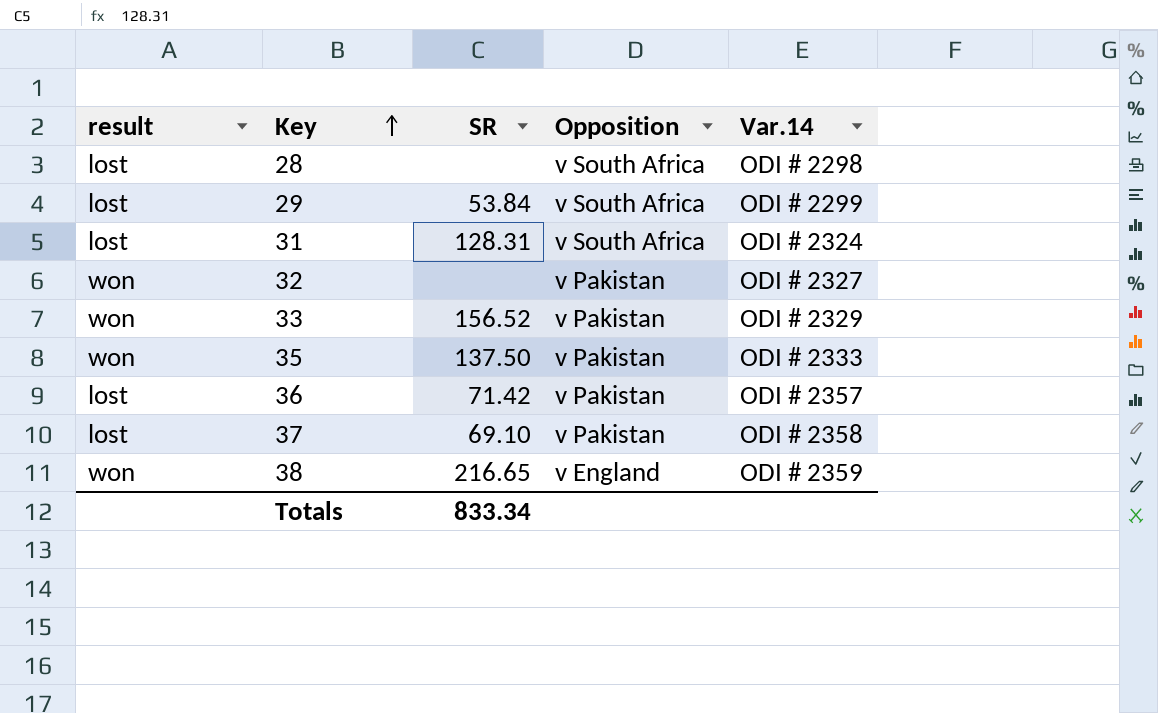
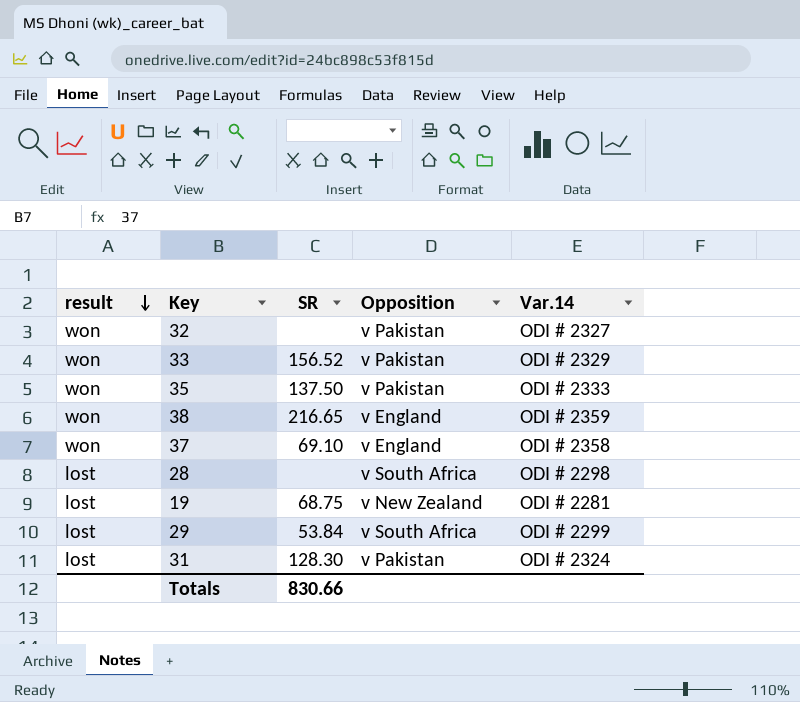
row order: Key ascending -> result descending
row 36: lost | 71.42 | v Pakistan | ODI # 2357 -> none
37 | result: lost -> won
37 | Opposition: v Pakistan -> v England
row 19: none -> lost | 68.75 | v New Zealand | ODI # 2281
31 | SR: 128.31 -> 128.30
31 | Opposition: v South Africa -> v Pakistan
Totals | SR: 833.34 -> 830.66

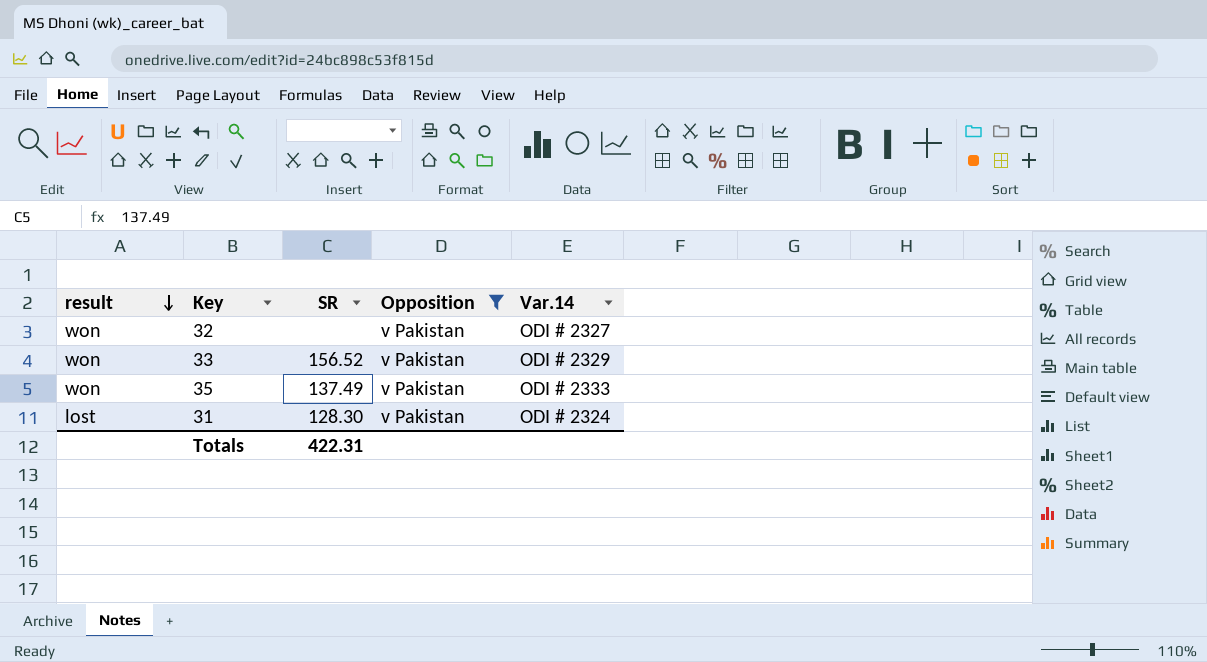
filter: none -> Opposition = v Pakistan
35 | SR: 137.50 -> 137.49
Totals | SR: 830.66 -> 422.31

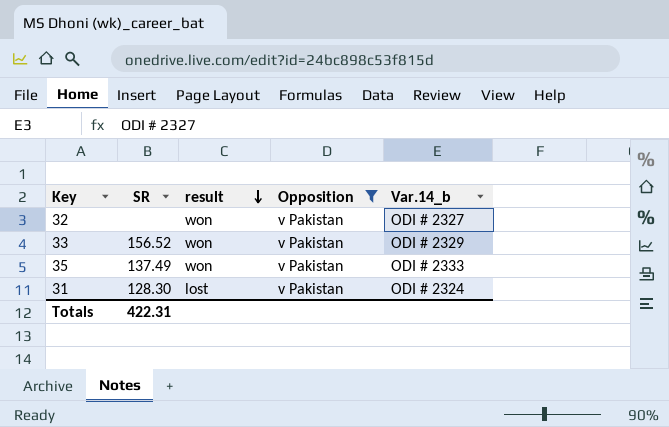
column result | position: 1 -> 3
column name: Var.14 -> Var.14_b

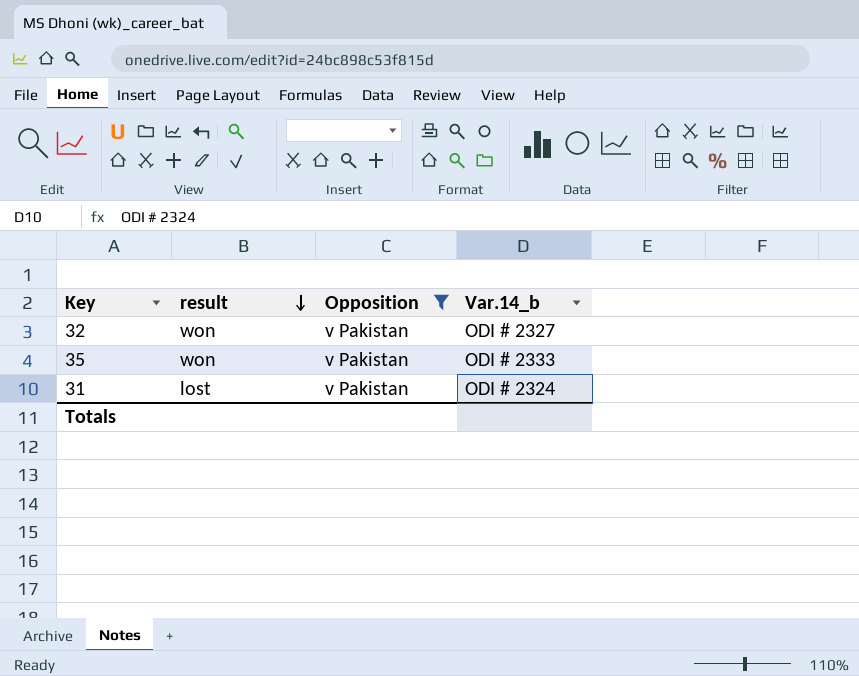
column SR | position: 2 -> none
row 33: 156.52 | won | v Pakistan | ODI # 2329 -> none

